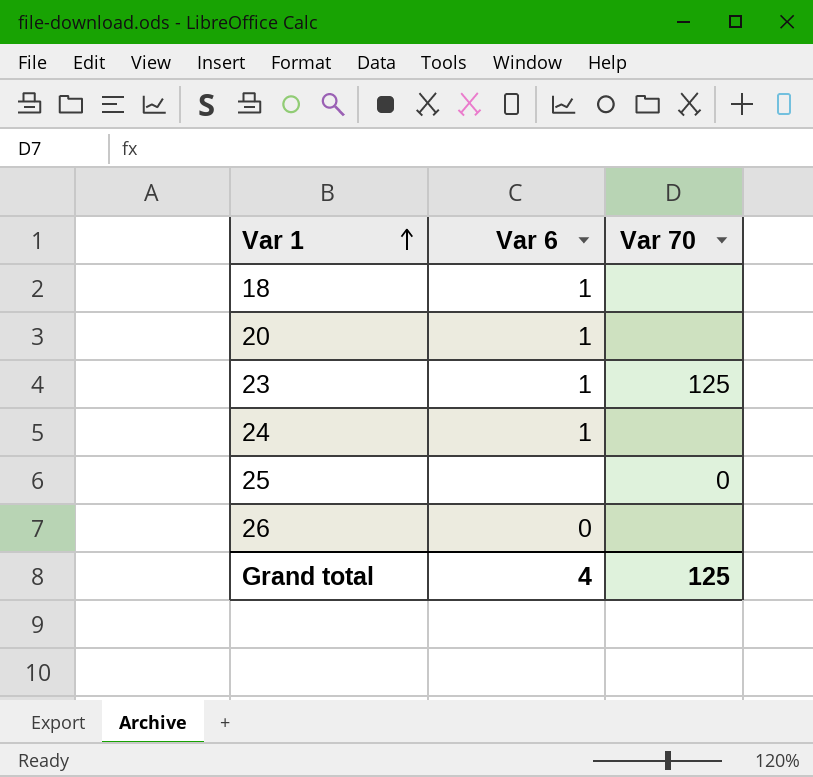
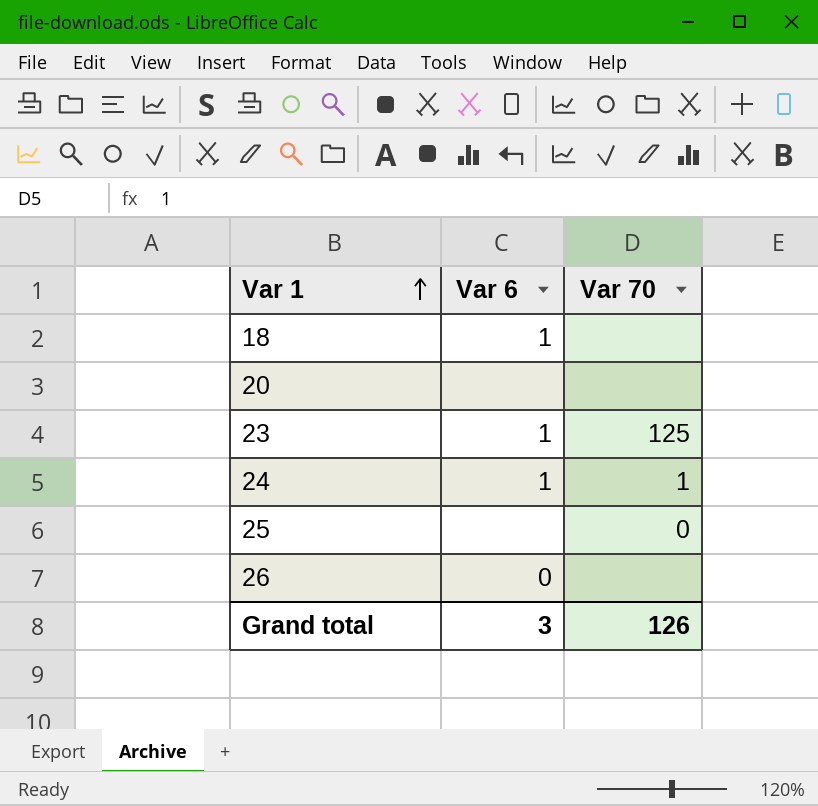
20 | Var 6: 1 -> none
24 | Var 70: none -> 1
Grand total | Var 6: 4 -> 3
Grand total | Var 70: 125 -> 126

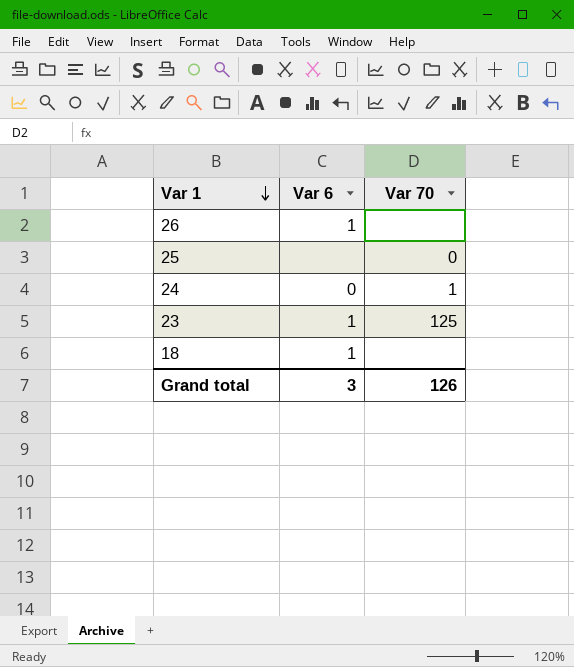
row order: Var 1 ascending -> Var 1 descending
row 20: none | none -> none
26 | Var 6: 0 -> 1
24 | Var 6: 1 -> 0

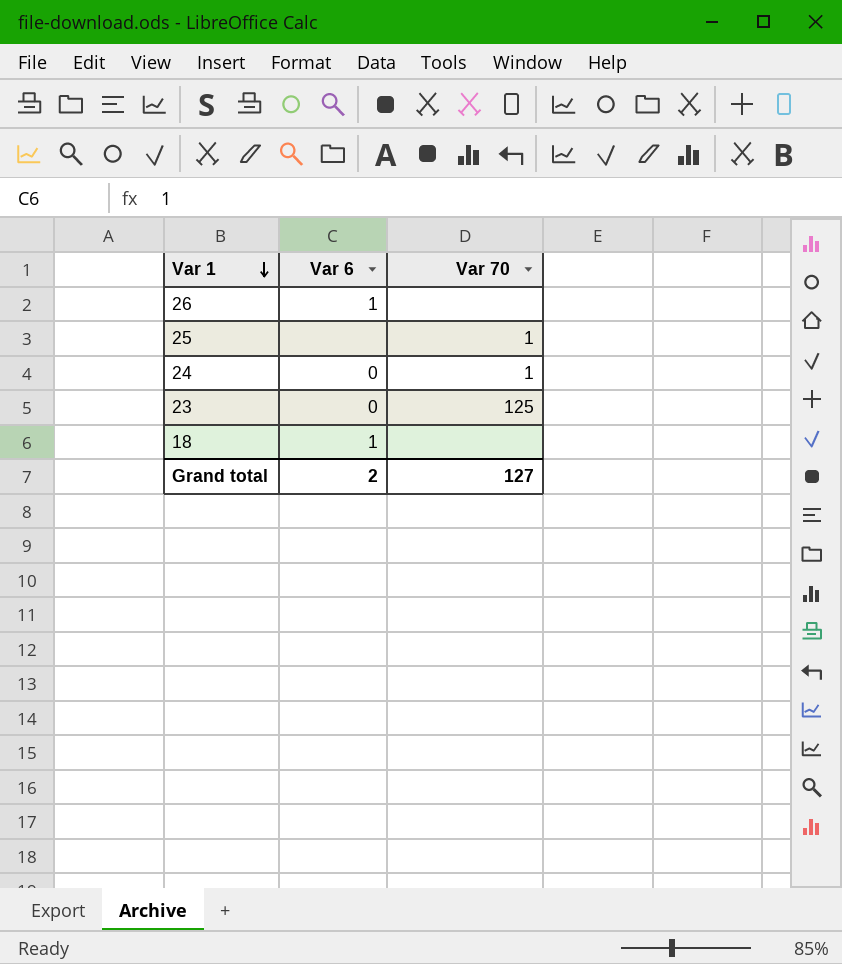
25 | Var 70: 0 -> 1
23 | Var 6: 1 -> 0
Grand total | Var 6: 3 -> 2
Grand total | Var 70: 126 -> 127

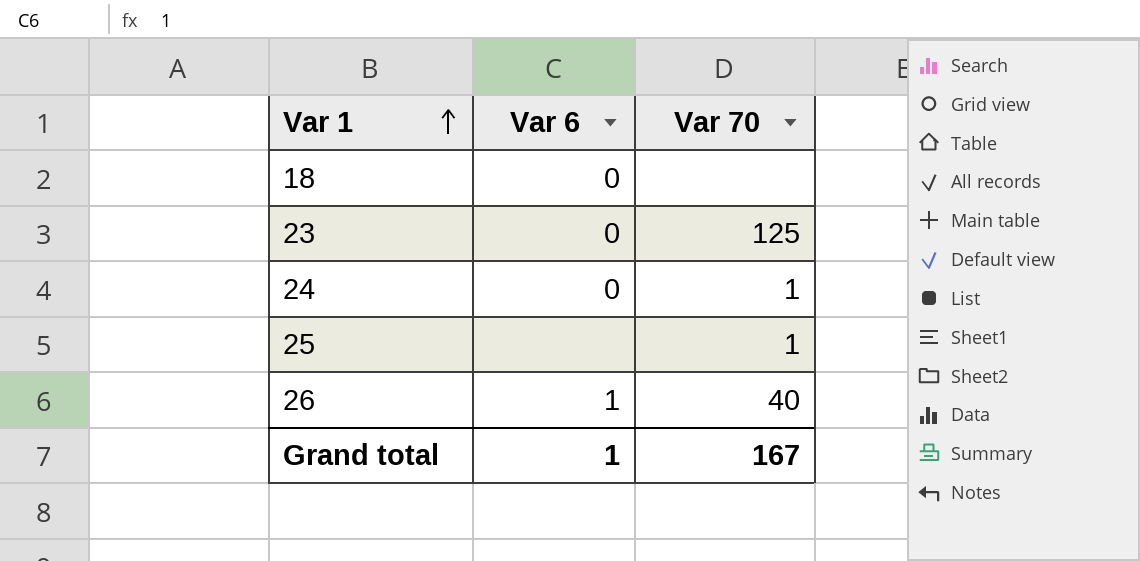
row order: Var 1 descending -> Var 1 ascending
18 | Var 6: 1 -> 0
26 | Var 70: none -> 40
Grand total | Var 6: 2 -> 1
Grand total | Var 70: 127 -> 167

